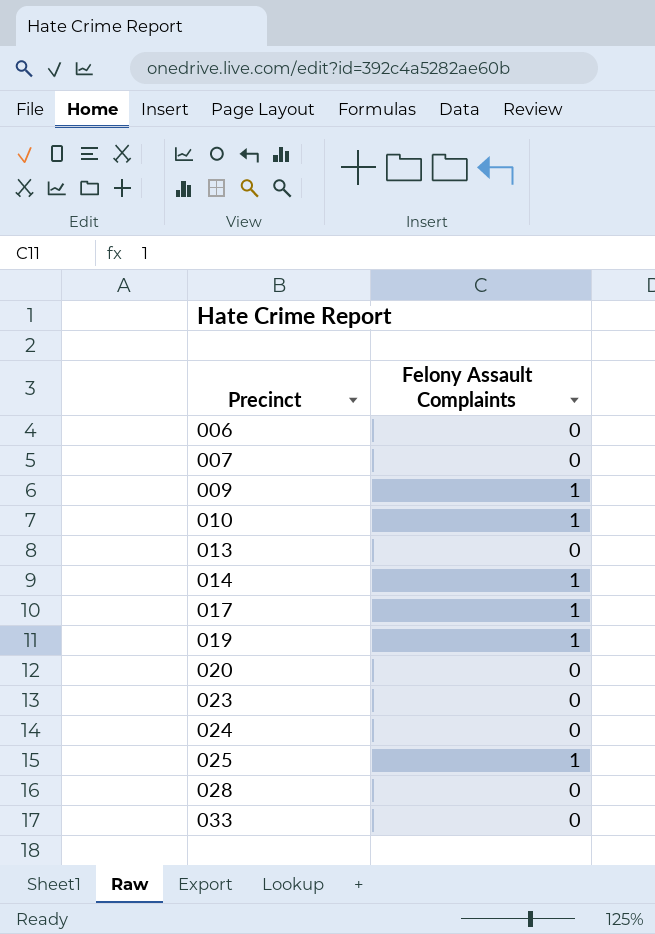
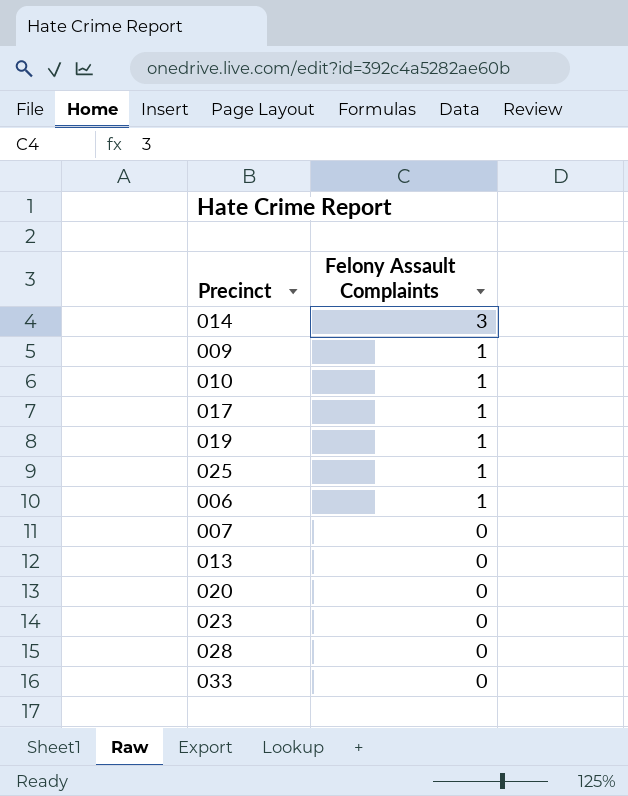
row order: Precinct ascending -> Felony Assault Complaints descending
row 024: 0 -> none
014 | Felony Assault Complaints: 1 -> 3
006 | Felony Assault Complaints: 0 -> 1

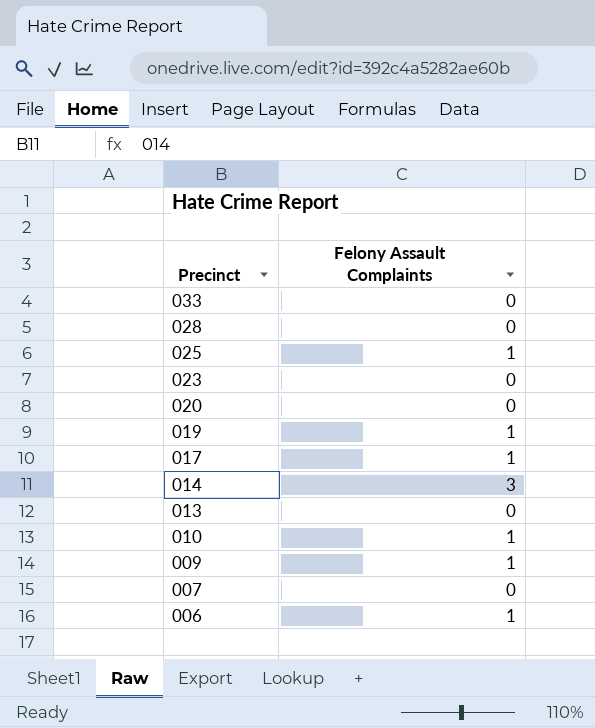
row order: Felony Assault Complaints descending -> Precinct descending

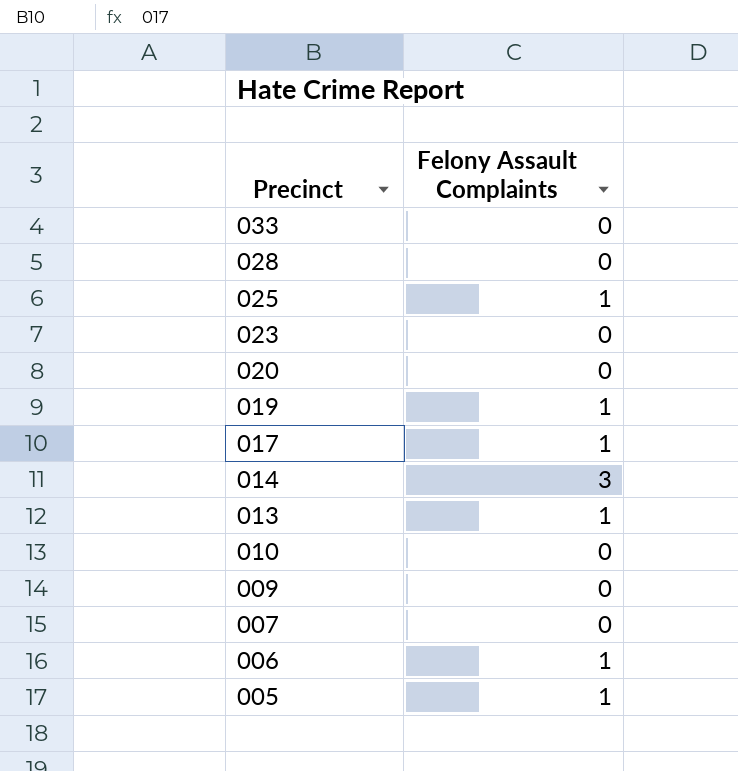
013 | Felony Assault Complaints: 0 -> 1
010 | Felony Assault Complaints: 1 -> 0
009 | Felony Assault Complaints: 1 -> 0
row 005: none -> 1

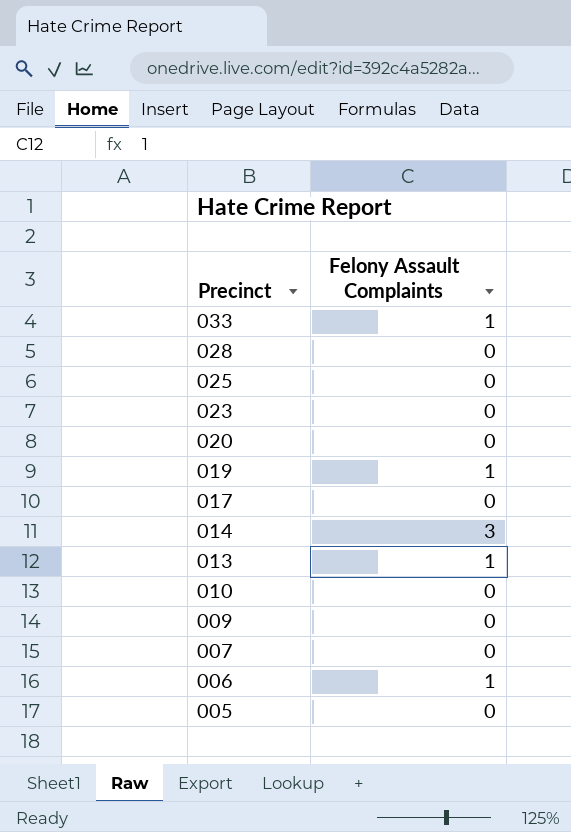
033 | Felony Assault Complaints: 0 -> 1
025 | Felony Assault Complaints: 1 -> 0
017 | Felony Assault Complaints: 1 -> 0
005 | Felony Assault Complaints: 1 -> 0

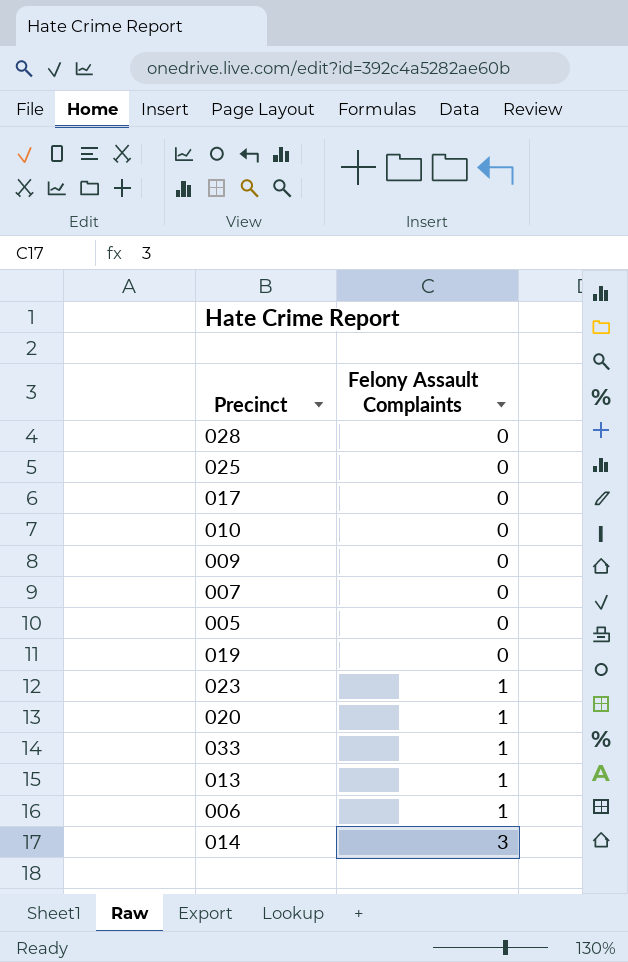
row order: Precinct descending -> Felony Assault Complaints ascending
019 | Felony Assault Complaints: 1 -> 0
023 | Felony Assault Complaints: 0 -> 1
020 | Felony Assault Complaints: 0 -> 1

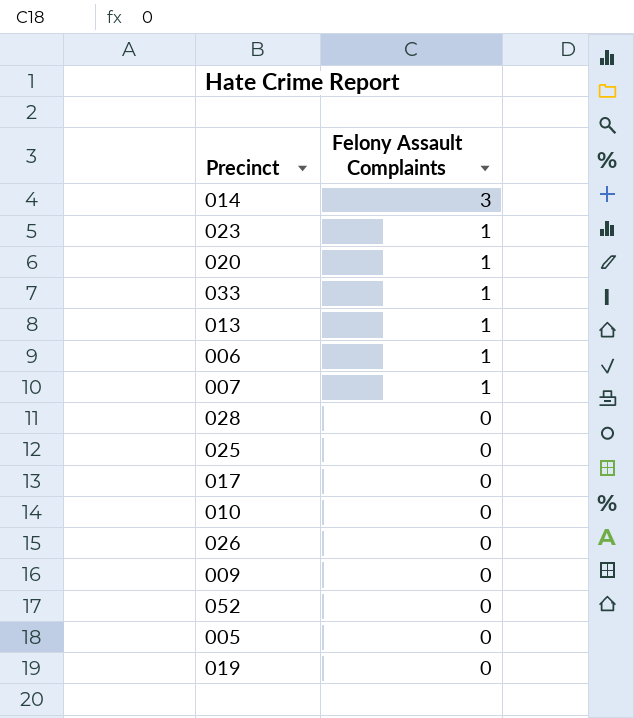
row order: Felony Assault Complaints ascending -> Felony Assault Complaints descending
007 | Felony Assault Complaints: 0 -> 1
row 026: none -> 0
row 052: none -> 0

